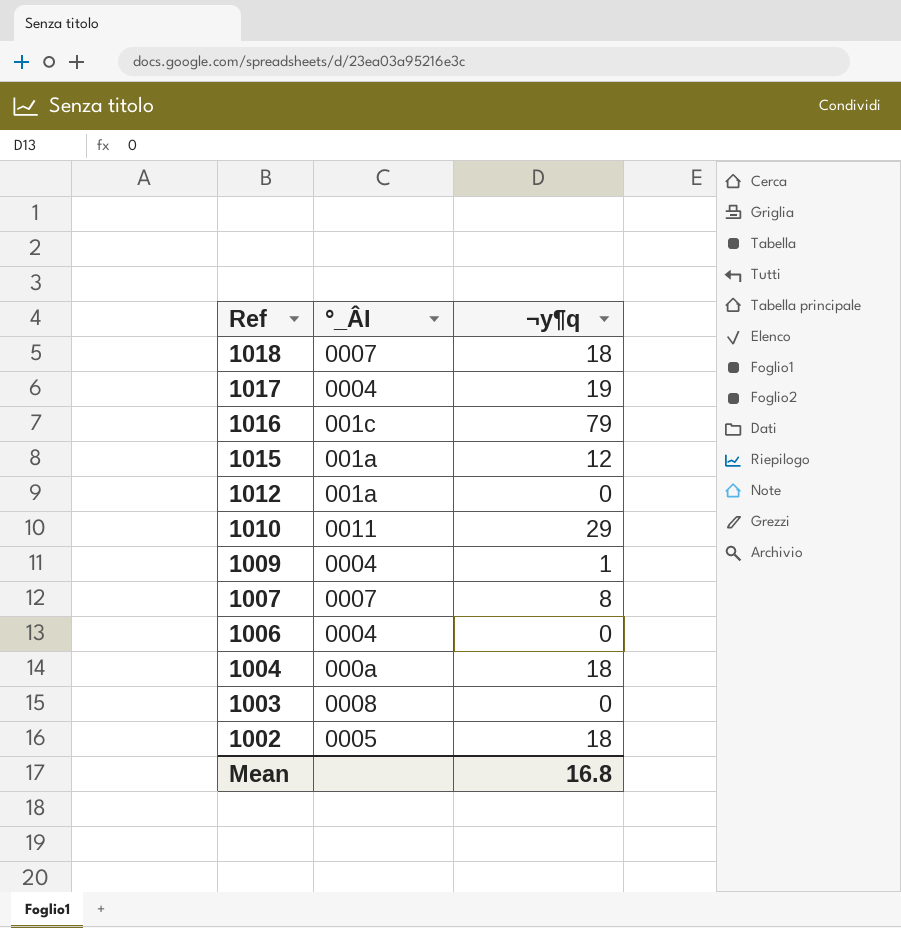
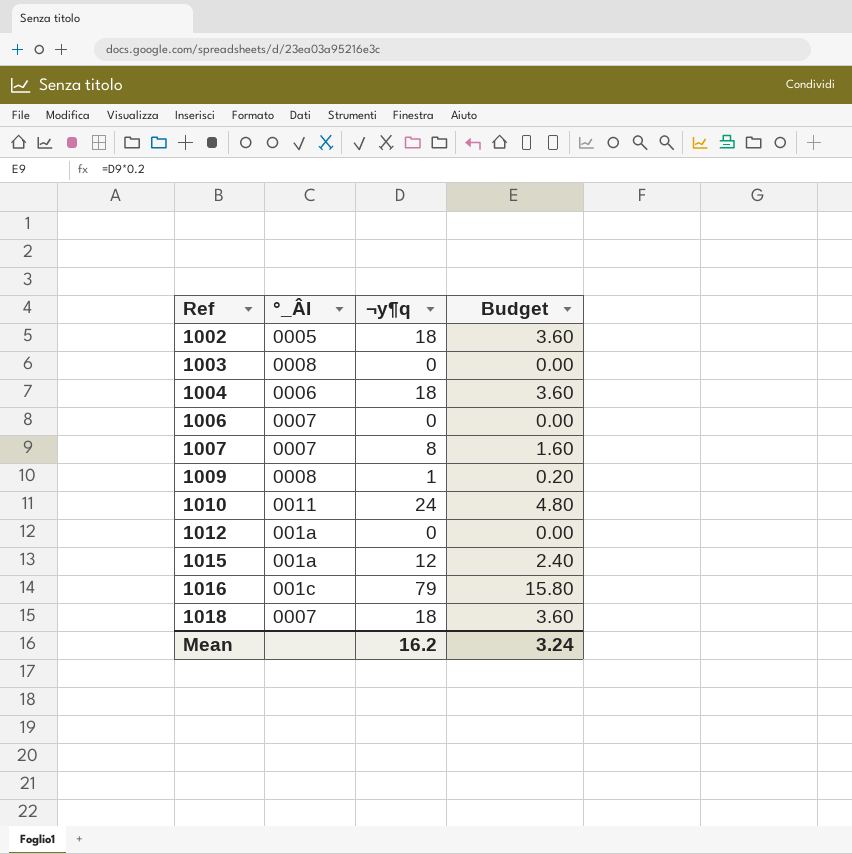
row order: Ref descending -> Ref ascending
column Budget | formula: none -> [¬y¶q] * 0.2
row 1017: 0004 | 19 -> none
1004 | °_ÂI: 000a -> 0006
1006 | °_ÂI: 0004 -> 0007
1009 | °_ÂI: 0004 -> 0008
1010 | ¬y¶q: 29 -> 24
Mean | ¬y¶q: 16.8 -> 16.2

